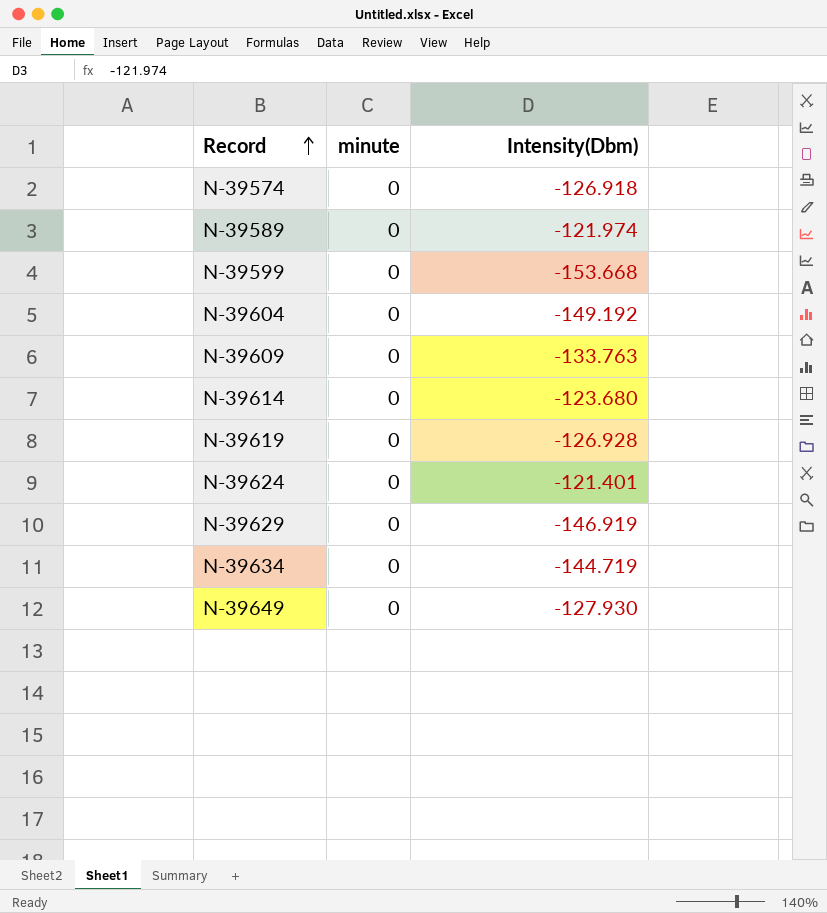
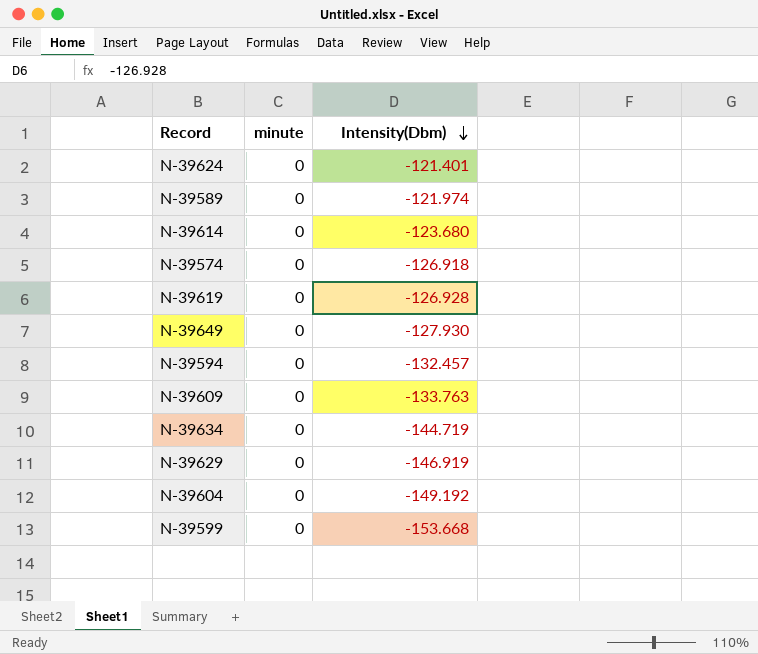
row order: Record ascending -> Intensity(Dbm) descending
row N-39594: none -> 0 | -132.457

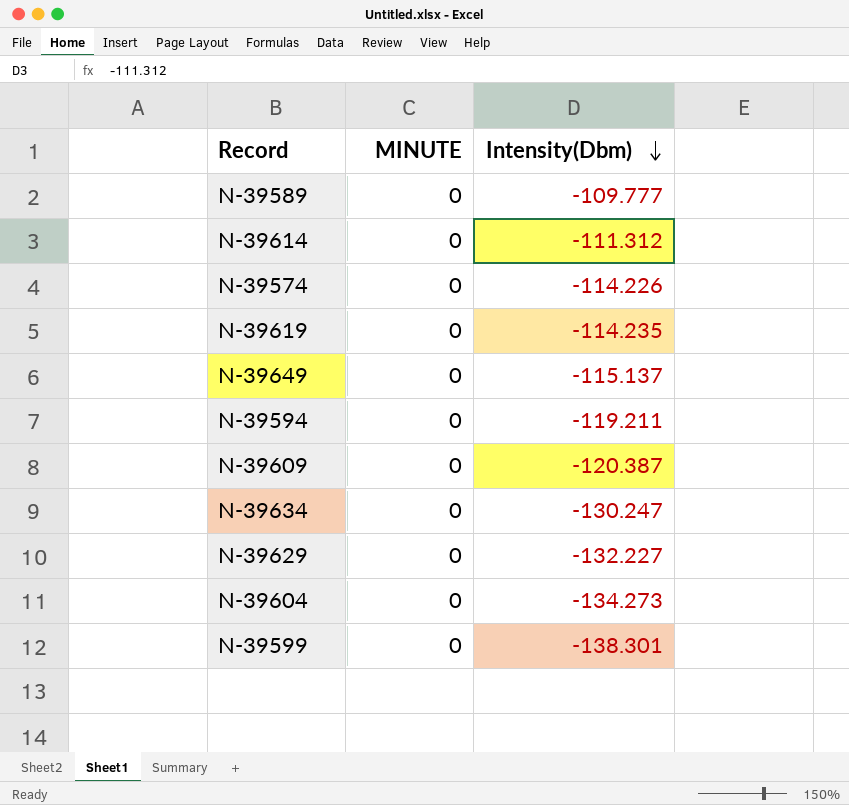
column name: minute -> MINUTE
row N-39624: 0 | -121.401 -> none
N-39589 | Intensity(Dbm): -121.974 -> -109.777
N-39614 | Intensity(Dbm): -123.680 -> -111.312
N-39574 | Intensity(Dbm): -126.918 -> -114.226
N-39619 | Intensity(Dbm): -126.928 -> -114.235
N-39649 | Intensity(Dbm): -127.930 -> -115.137
N-39594 | Intensity(Dbm): -132.457 -> -119.211
N-39609 | Intensity(Dbm): -133.763 -> -120.387
N-39634 | Intensity(Dbm): -144.719 -> -130.247
N-39629 | Intensity(Dbm): -146.919 -> -132.227
N-39604 | Intensity(Dbm): -149.192 -> -134.273
N-39599 | Intensity(Dbm): -153.668 -> -138.301

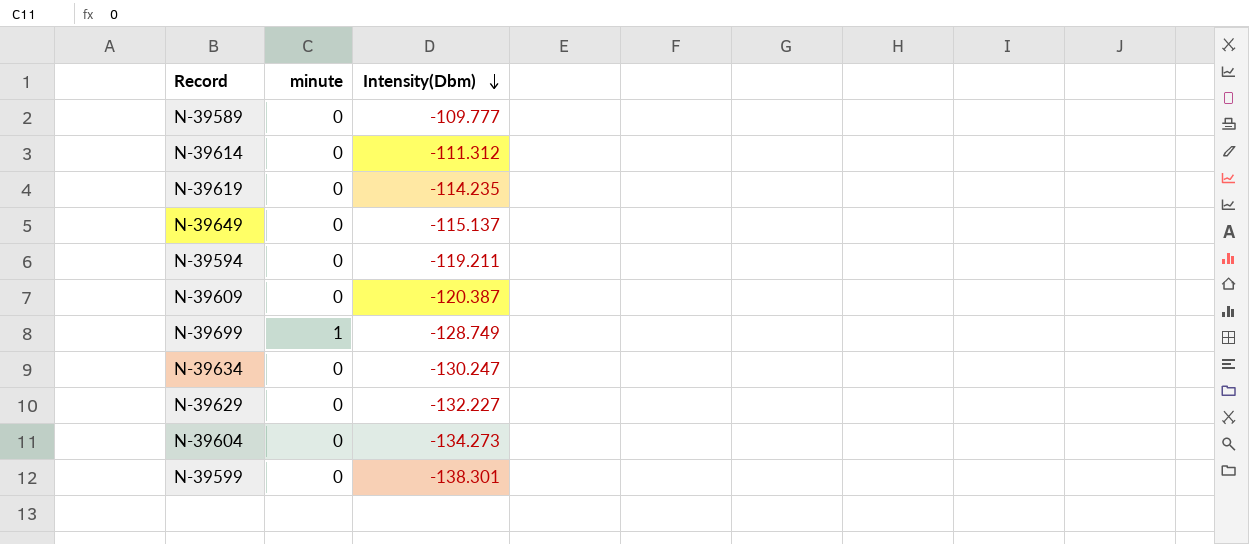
column name: MINUTE -> minute
row N-39574: 0 | -114.226 -> none
row N-39699: none -> 1 | -128.749

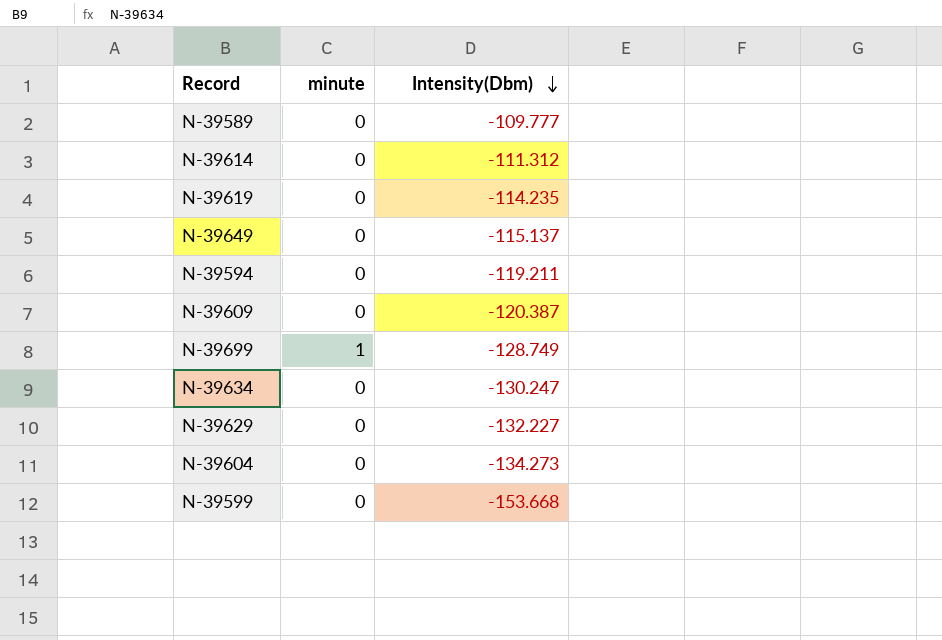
N-39599 | Intensity(Dbm): -138.301 -> -153.668

